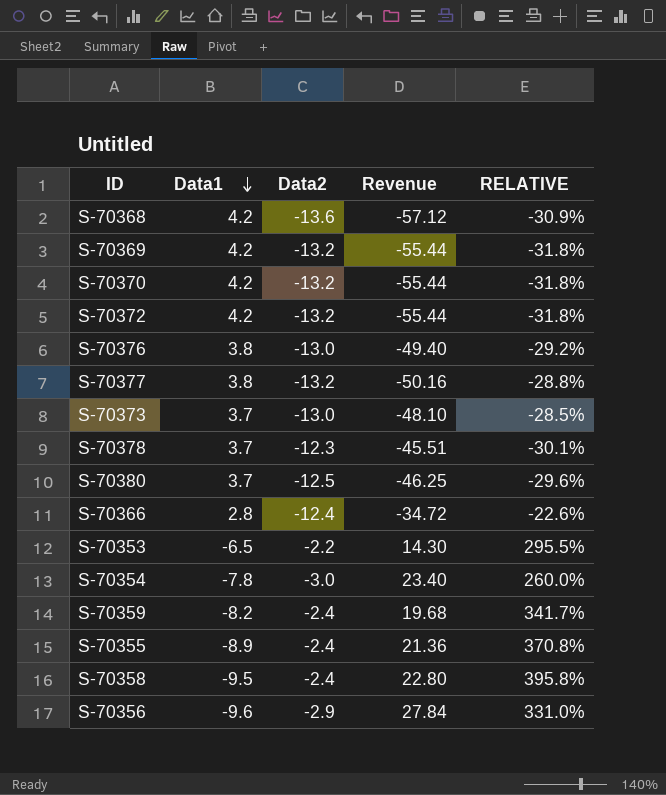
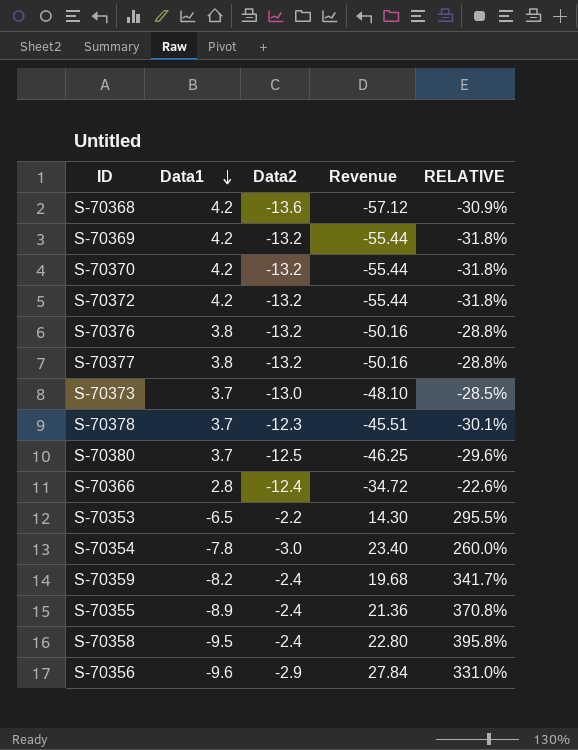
S-70376 | Data2: -13.0 -> -13.2
S-70376 | Revenue: -49.40 -> -50.16
S-70376 | RELATIVE: -29.2% -> -28.8%

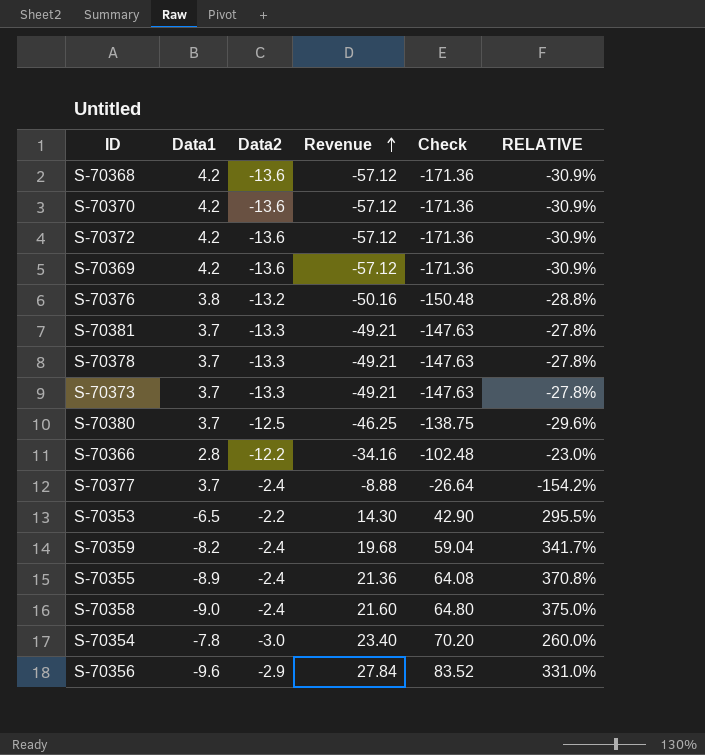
row order: Data1 descending -> Revenue ascending
column Check | formula: none -> [Revenue] * 3
S-70370 | Data2: -13.2 -> -13.6
S-70370 | Revenue: -55.44 -> -57.12
S-70370 | RELATIVE: -31.8% -> -30.9%
S-70372 | Data2: -13.2 -> -13.6
S-70372 | Revenue: -55.44 -> -57.12
S-70372 | RELATIVE: -31.8% -> -30.9%
S-70369 | Data2: -13.2 -> -13.6
S-70369 | Revenue: -55.44 -> -57.12
S-70369 | RELATIVE: -31.8% -> -30.9%
row S-70381: none -> 3.7 | -13.3 | -49.21 | -147.63 | -27.8%
S-70378 | Data2: -12.3 -> -13.3
S-70378 | Revenue: -45.51 -> -49.21
S-70378 | RELATIVE: -30.1% -> -27.8%
S-70373 | Data2: -13.0 -> -13.3
S-70373 | Revenue: -48.10 -> -49.21
S-70373 | RELATIVE: -28.5% -> -27.8%
S-70366 | Data2: -12.4 -> -12.2
S-70366 | Revenue: -34.72 -> -34.16
S-70366 | RELATIVE: -22.6% -> -23.0%
S-70377 | Data1: 3.8 -> 3.7
S-70377 | Data2: -13.2 -> -2.4
S-70377 | Revenue: -50.16 -> -8.88
S-70377 | RELATIVE: -28.8% -> -154.2%
S-70358 | Data1: -9.5 -> -9.0
S-70358 | Revenue: 22.80 -> 21.60
S-70358 | RELATIVE: 395.8% -> 375.0%

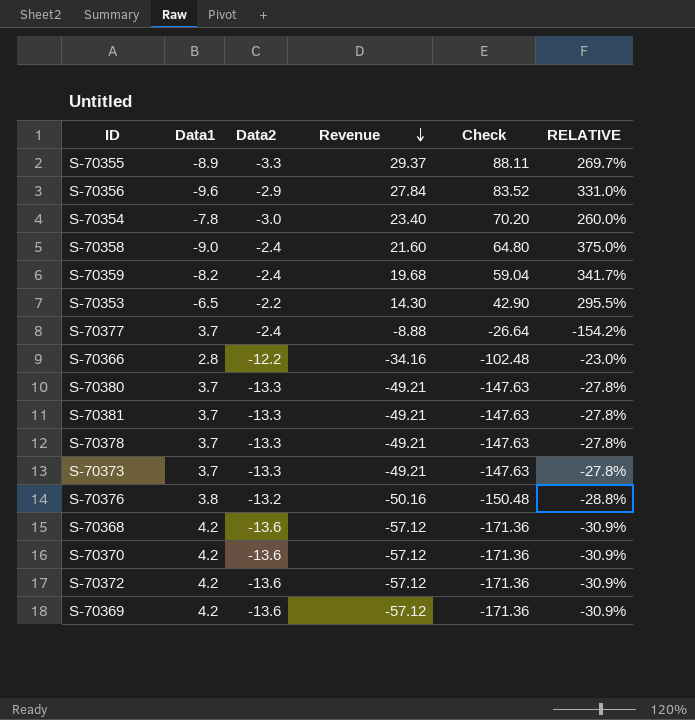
row order: Revenue ascending -> Revenue descending
S-70355 | Data2: -2.4 -> -3.3
S-70355 | Revenue: 21.36 -> 29.37
S-70355 | Check: 64.08 -> 88.11
S-70355 | RELATIVE: 370.8% -> 269.7%
S-70380 | Data2: -12.5 -> -13.3
S-70380 | Revenue: -46.25 -> -49.21
S-70380 | Check: -138.75 -> -147.63
S-70380 | RELATIVE: -29.6% -> -27.8%

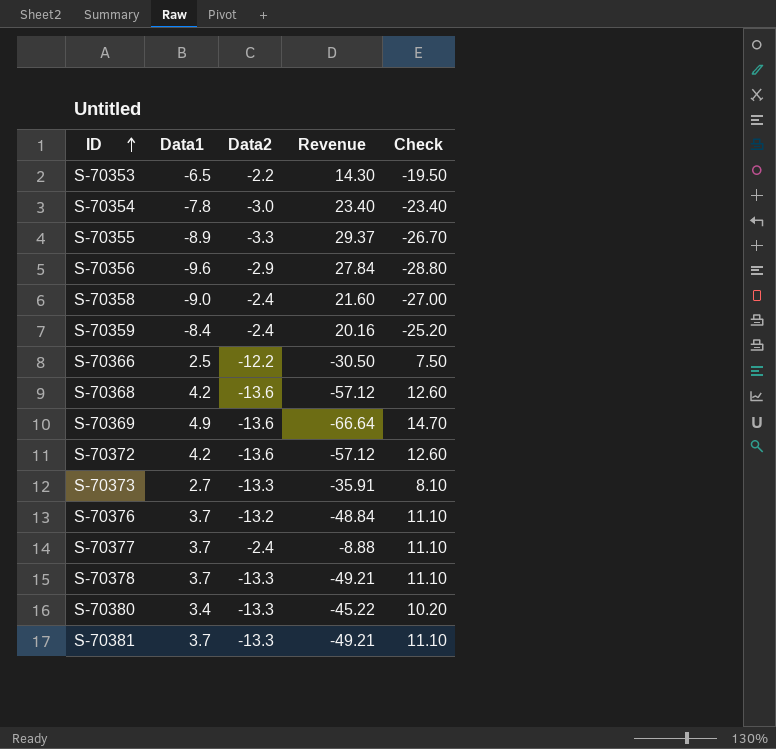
row order: Revenue descending -> ID ascending
column RELATIVE | formula: [Data1] / [Data2] -> none
column Check | formula: [Revenue] * 3 -> [Data1] * 3
row S-70370: 4.2 | -13.6 | -57.12 | -171.36 | -30.9% -> none
S-70359 | Data1: -8.2 -> -8.4
S-70359 | Revenue: 19.68 -> 20.16
S-70366 | Data1: 2.8 -> 2.5
S-70366 | Revenue: -34.16 -> -30.50
S-70369 | Data1: 4.2 -> 4.9
S-70369 | Revenue: -57.12 -> -66.64
S-70373 | Data1: 3.7 -> 2.7
S-70373 | Revenue: -49.21 -> -35.91
S-70376 | Data1: 3.8 -> 3.7
S-70376 | Revenue: -50.16 -> -48.84
S-70380 | Data1: 3.7 -> 3.4
S-70380 | Revenue: -49.21 -> -45.22

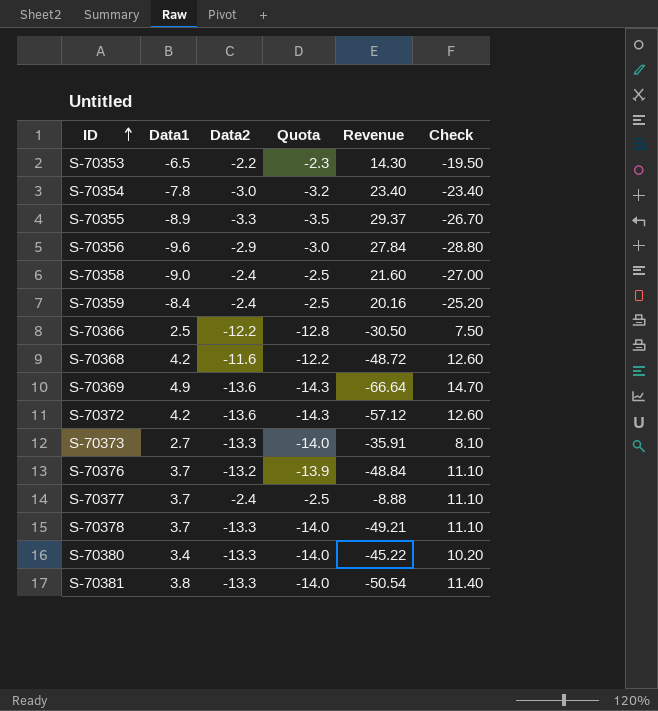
column Quota | formula: none -> [Data2] * 1.05
S-70368 | Data2: -13.6 -> -11.6
S-70368 | Revenue: -57.12 -> -48.72
S-70381 | Data1: 3.7 -> 3.8
S-70381 | Revenue: -49.21 -> -50.54
S-70381 | Check: 11.10 -> 11.40

